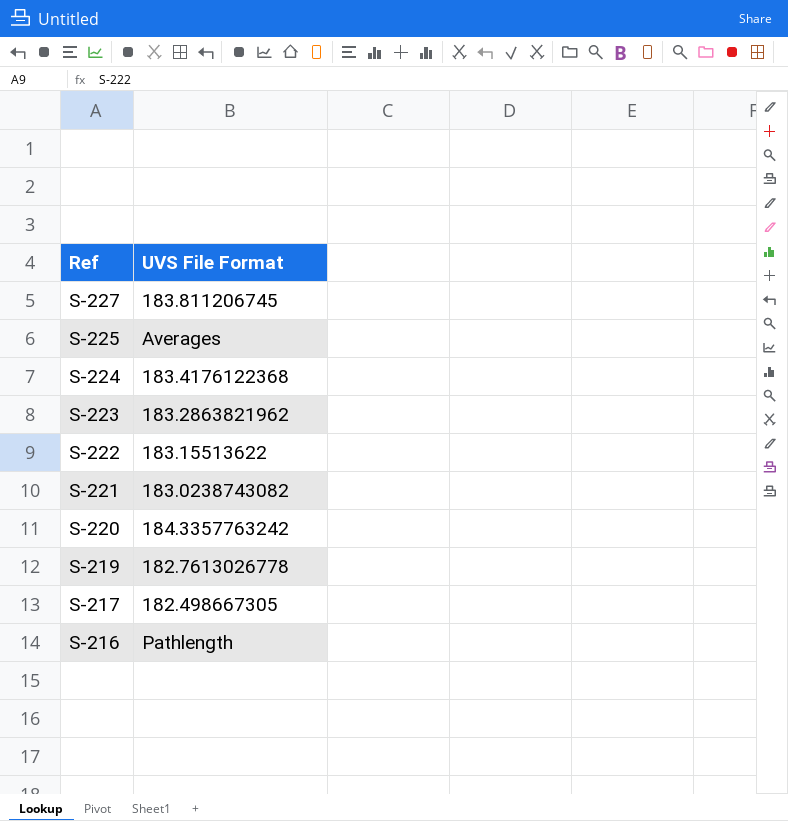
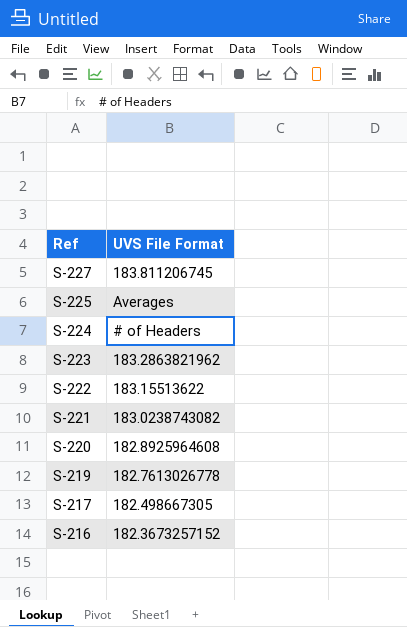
S-224 | UVS File Format: 183.4176122368 -> # of Headers
S-220 | UVS File Format: 184.3357763242 -> 182.8925964608
S-216 | UVS File Format: Pathlength -> 182.3673257152

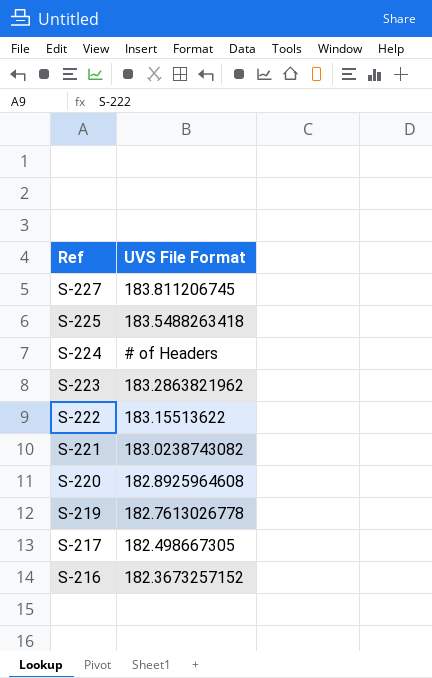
S-225 | UVS File Format: Averages -> 183.5488263418

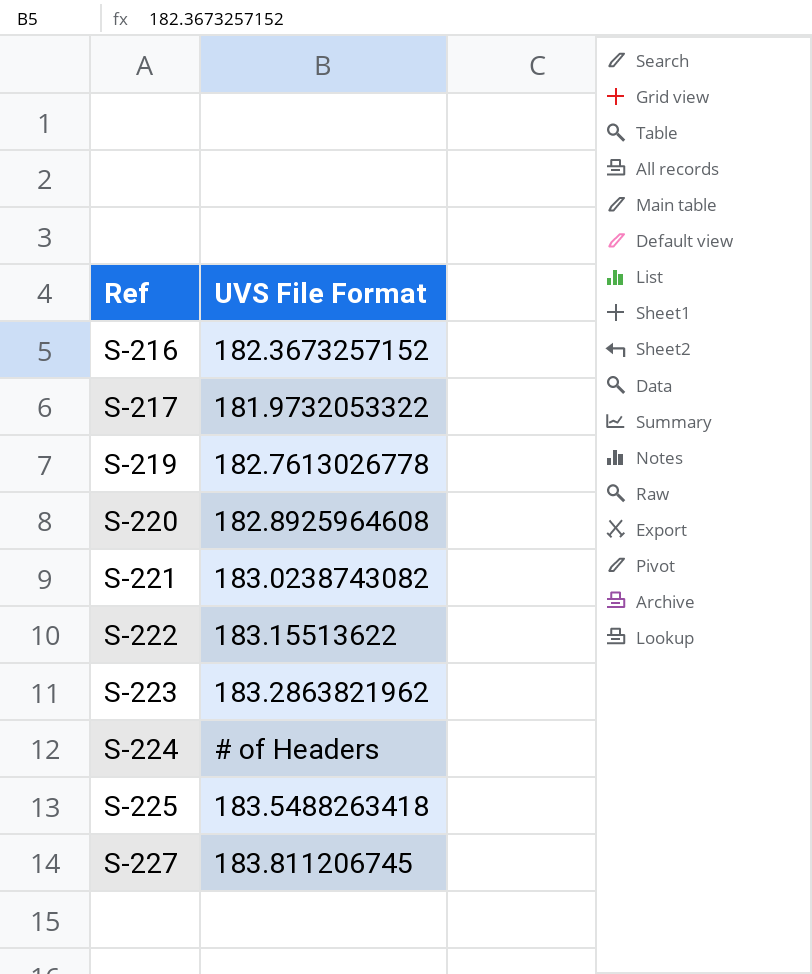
row order: Ref descending -> Ref ascending
S-217 | UVS File Format: 182.498667305 -> 181.9732053322

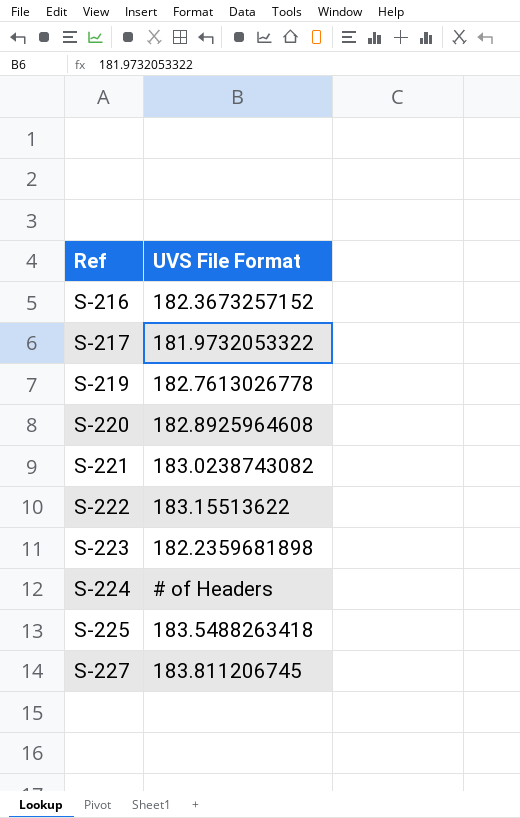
S-223 | UVS File Format: 183.2863821962 -> 182.2359681898

